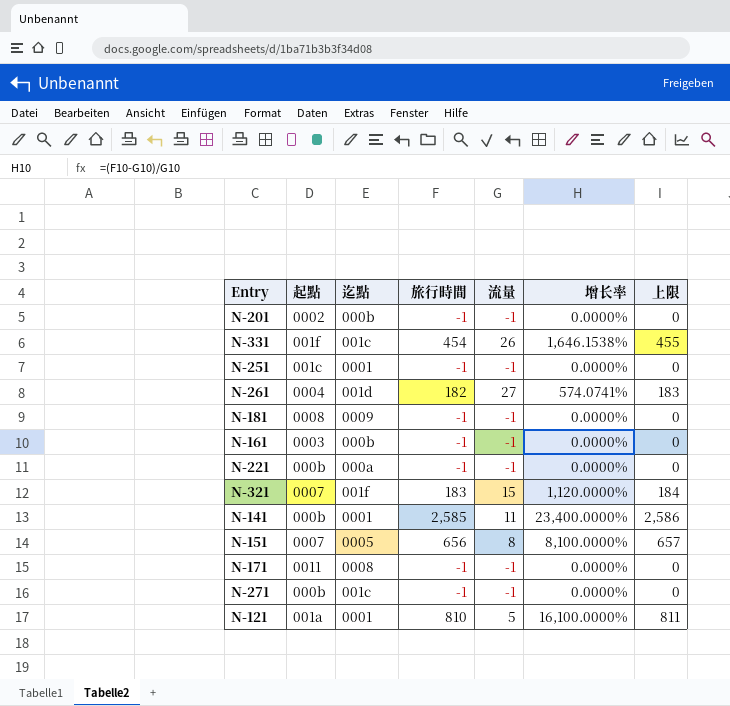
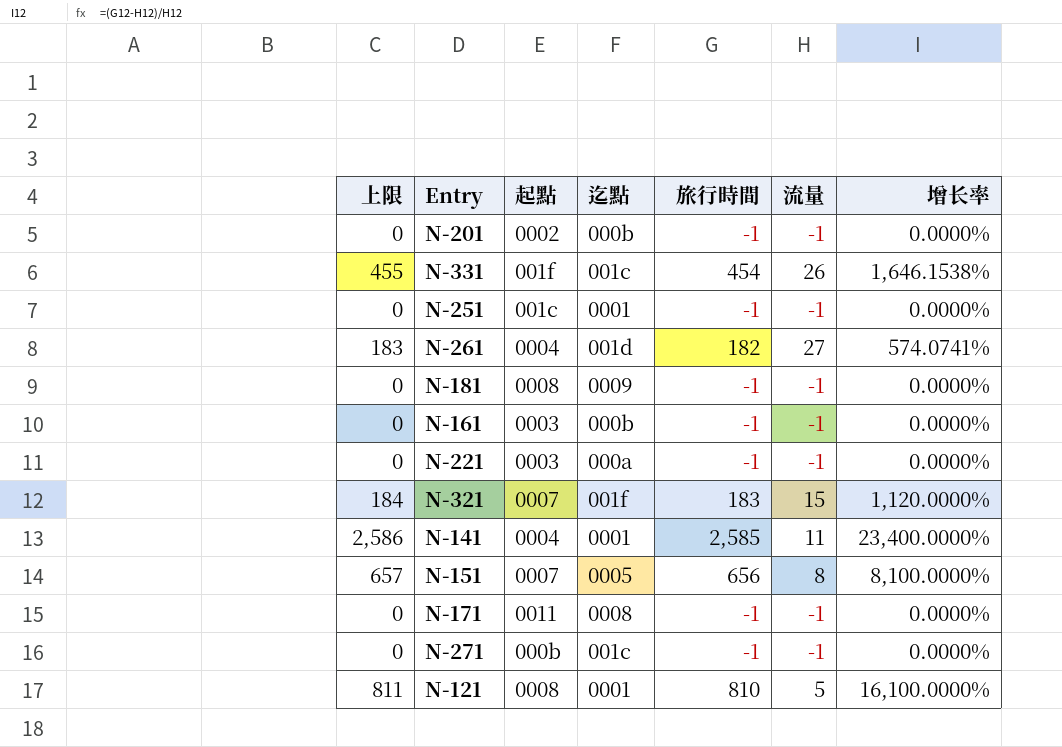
column 上限 | position: 7 -> 1
N-221 | 起點: 000b -> 0003
N-141 | 起點: 000b -> 0004
N-121 | 起點: 001a -> 0008

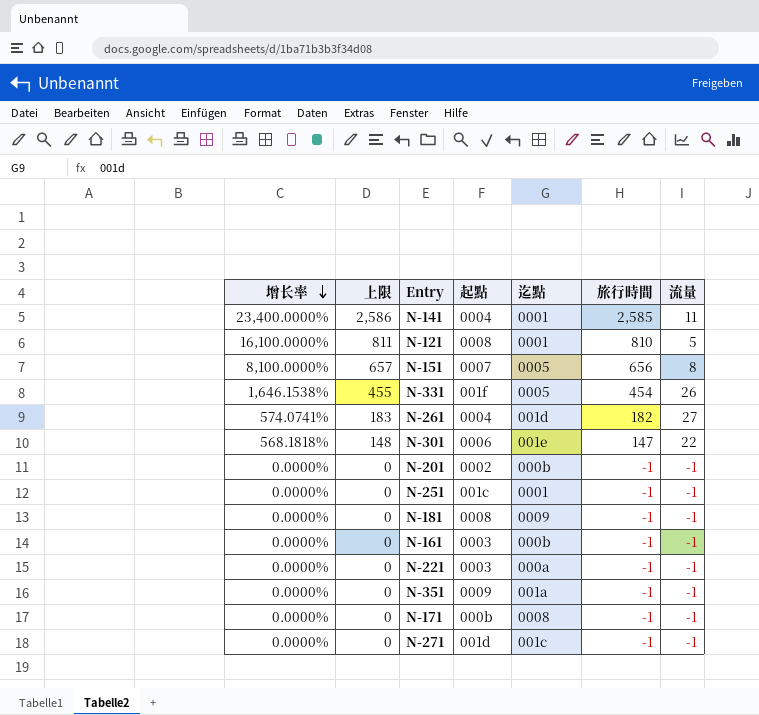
row order: none -> 增长率 descending
column 增长率 | position: 7 -> 1
row N-321: 184 | 0007 | 001f | 183 | 15 | 1,120.0000% -> none
N-331 | 迄點: 001c -> 0005
row N-301: none -> 568.1818% | 148 | 0006 | 001e | 147 | 22
row N-351: none -> 0.0000% | 0 | 0009 | 001a | -1 | -1
N-171 | 起點: 0011 -> 000b
N-271 | 起點: 000b -> 001d

